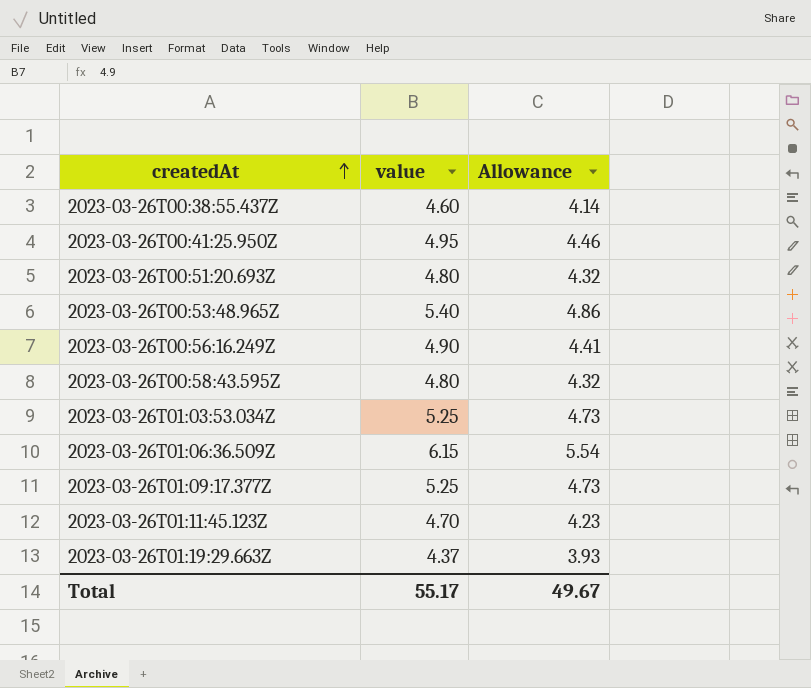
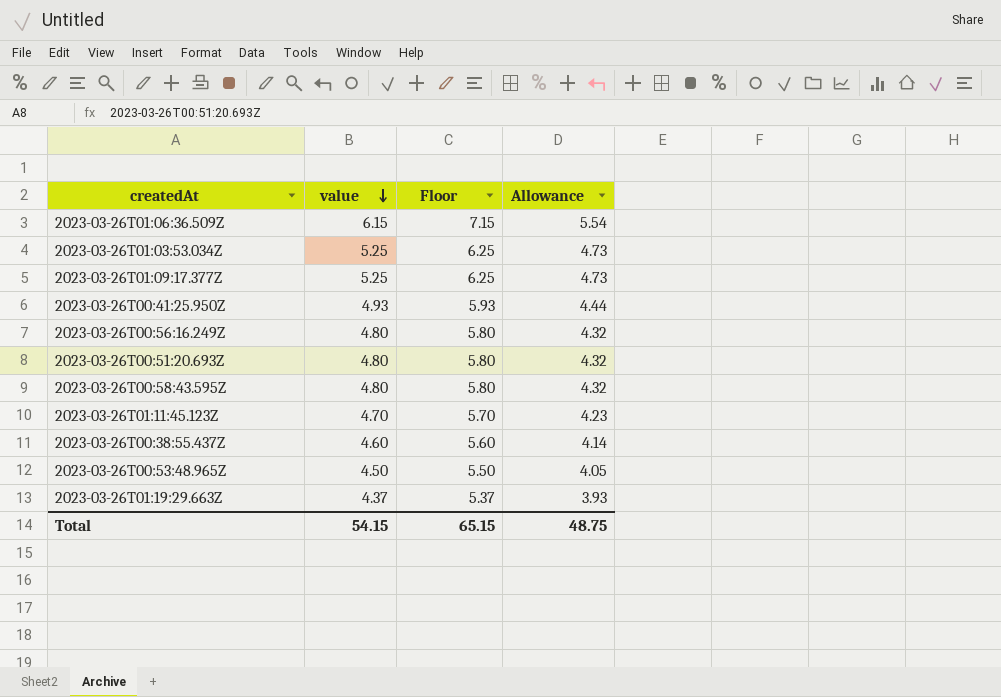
row order: createdAt ascending -> value descending
column Floor | formula: none -> [value] + 1
2023-03-26T00:41:25.950Z | value: 4.95 -> 4.93
2023-03-26T00:41:25.950Z | Allowance: 4.46 -> 4.44
2023-03-26T00:56:16.249Z | value: 4.90 -> 4.80
2023-03-26T00:56:16.249Z | Allowance: 4.41 -> 4.32
2023-03-26T00:53:48.965Z | value: 5.40 -> 4.50
2023-03-26T00:53:48.965Z | Allowance: 4.86 -> 4.05
Total | value: 55.17 -> 54.15
Total | Allowance: 49.67 -> 48.75

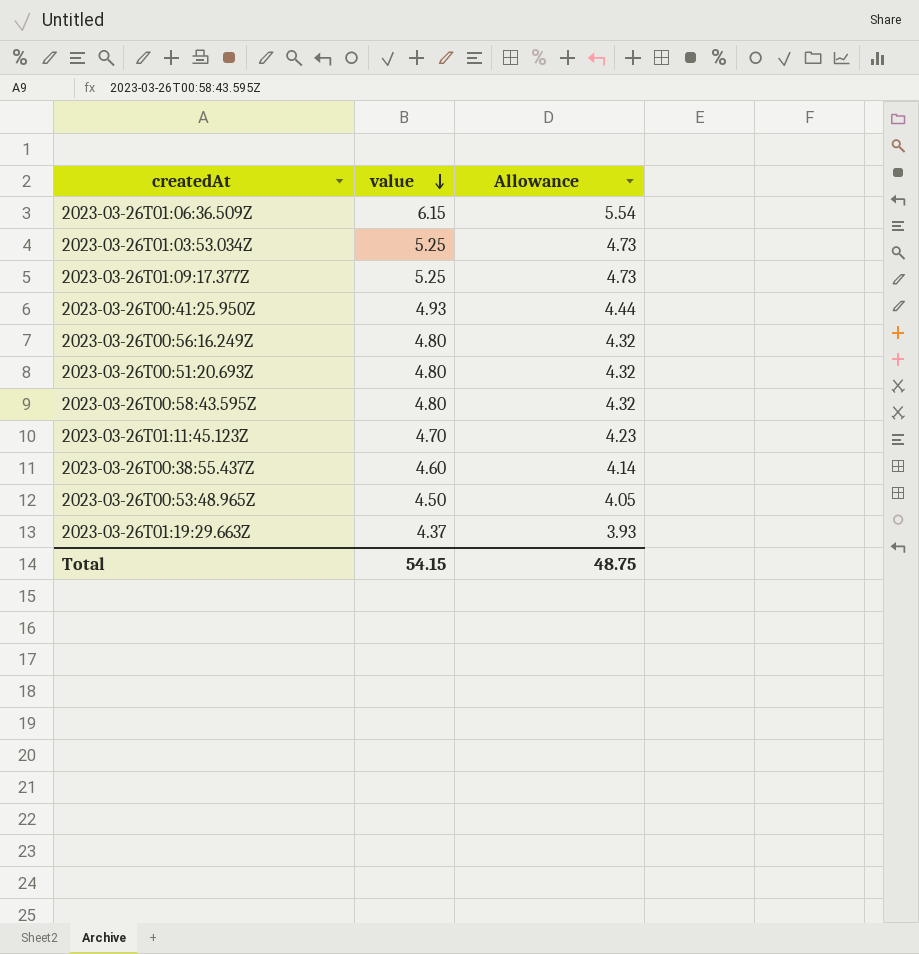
column Floor | formula: [value] + 1 -> none

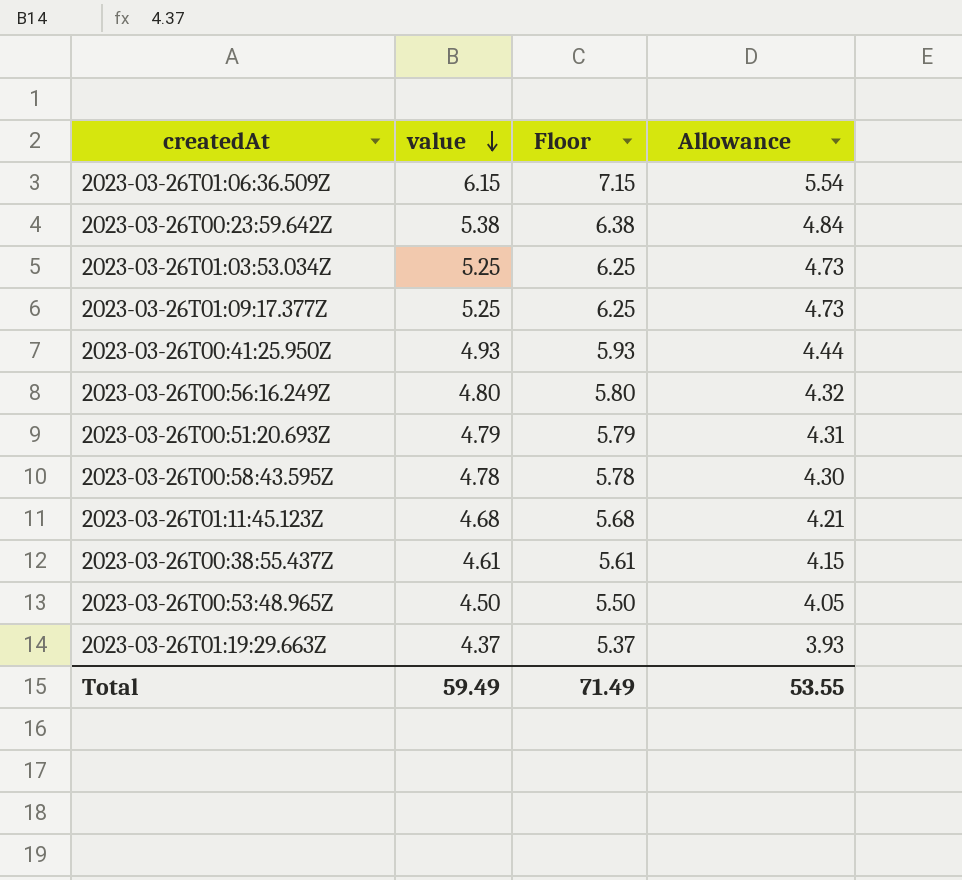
column Floor | formula: none -> [value] + 1
row 2023-03-26T00:23:59.642Z: none -> 5.38 | 6.38 | 4.84
2023-03-26T00:51:20.693Z | value: 4.80 -> 4.79
2023-03-26T00:51:20.693Z | Allowance: 4.32 -> 4.31
2023-03-26T00:58:43.595Z | value: 4.80 -> 4.78
2023-03-26T00:58:43.595Z | Allowance: 4.32 -> 4.30
2023-03-26T01:11:45.123Z | value: 4.70 -> 4.68
2023-03-26T01:11:45.123Z | Allowance: 4.23 -> 4.21
2023-03-26T00:38:55.437Z | value: 4.60 -> 4.61
2023-03-26T00:38:55.437Z | Allowance: 4.14 -> 4.15
Total | value: 54.15 -> 59.49
Total | Allowance: 48.75 -> 53.55

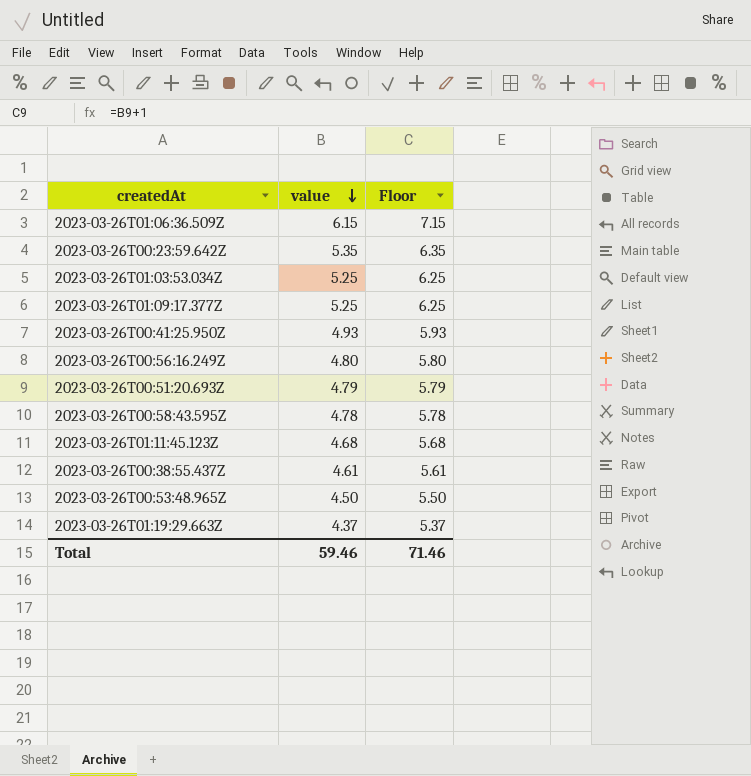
column Allowance | formula: [value] * 0.9 -> none
2023-03-26T00:23:59.642Z | value: 5.38 -> 5.35
2023-03-26T00:23:59.642Z | Floor: 6.38 -> 6.35
Total | value: 59.49 -> 59.46
Total | Floor: 71.49 -> 71.46

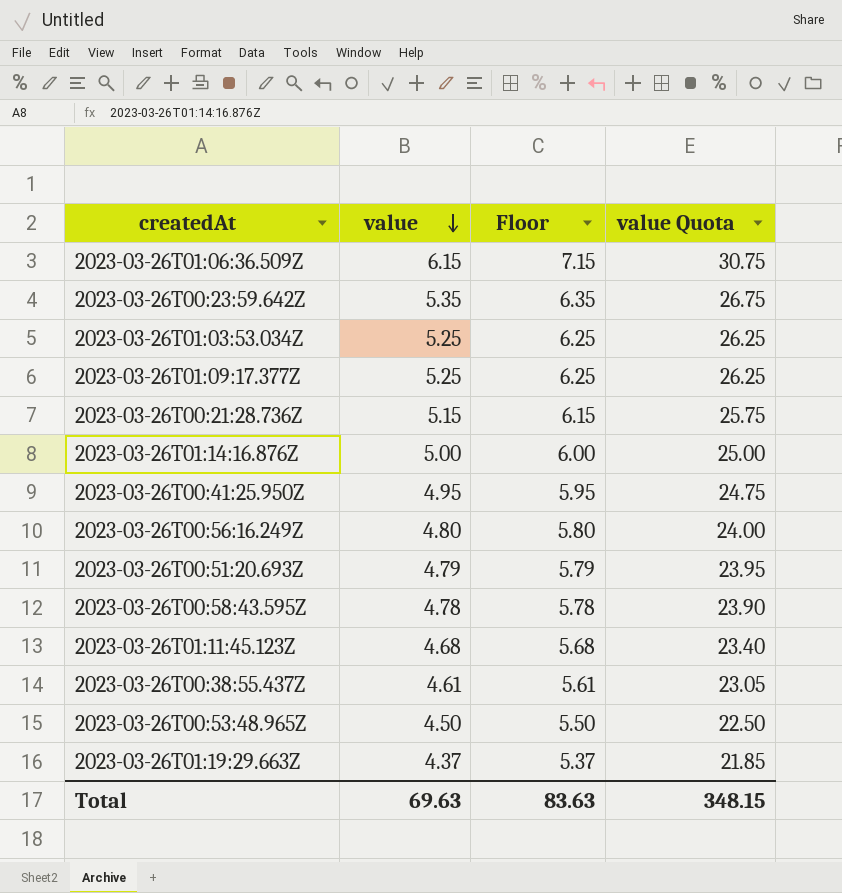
column value Quota | formula: none -> [value] * 5
row 2023-03-26T00:21:28.736Z: none -> 5.15 | 6.15 | 25.75
row 2023-03-26T01:14:16.876Z: none -> 5.00 | 6.00 | 25.00
2023-03-26T00:41:25.950Z | value: 4.93 -> 4.95
2023-03-26T00:41:25.950Z | Floor: 5.93 -> 5.95
Total | value: 59.46 -> 69.63
Total | Floor: 71.46 -> 83.63

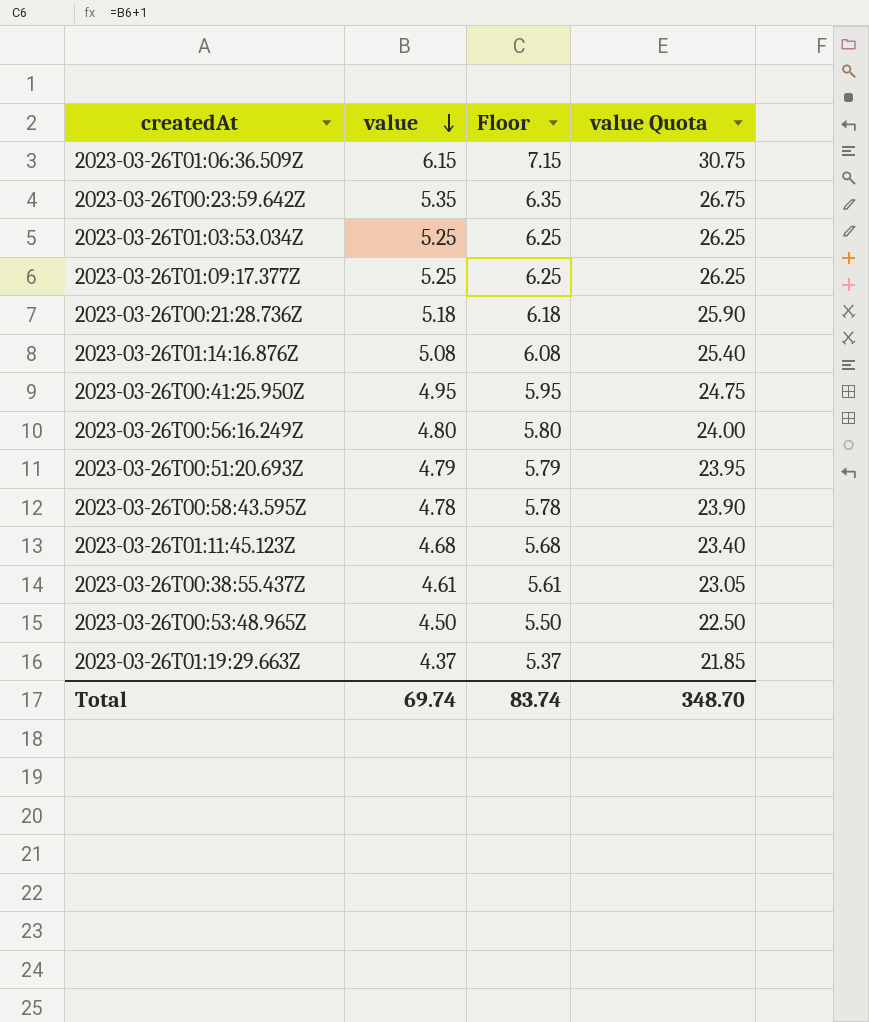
2023-03-26T00:21:28.736Z | value: 5.15 -> 5.18
2023-03-26T00:21:28.736Z | Floor: 6.15 -> 6.18
2023-03-26T00:21:28.736Z | value Quota: 25.75 -> 25.90
2023-03-26T01:14:16.876Z | value: 5.00 -> 5.08
2023-03-26T01:14:16.876Z | Floor: 6.00 -> 6.08
2023-03-26T01:14:16.876Z | value Quota: 25.00 -> 25.40
Total | value: 69.63 -> 69.74
Total | Floor: 83.63 -> 83.74
Total | value Quota: 348.15 -> 348.70

